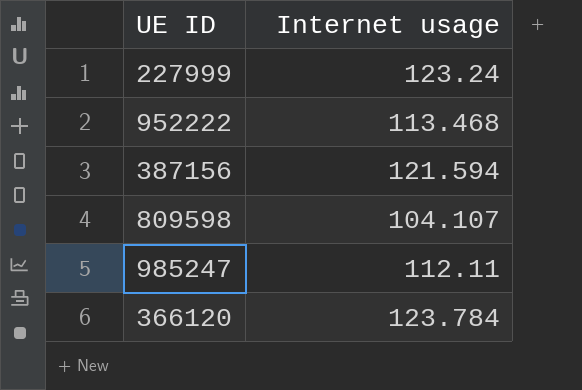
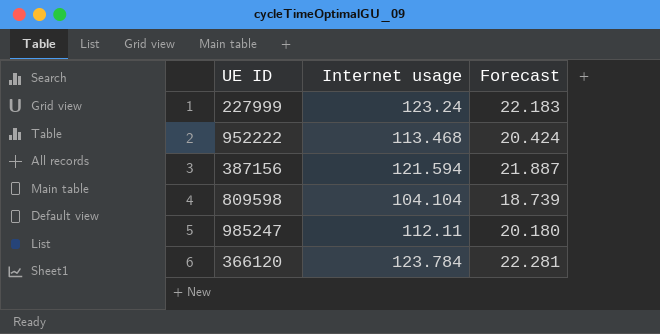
column Forecast | formula: none -> [Internet usage] * 0.18
809598 | Internet usage: 104.107 -> 104.104

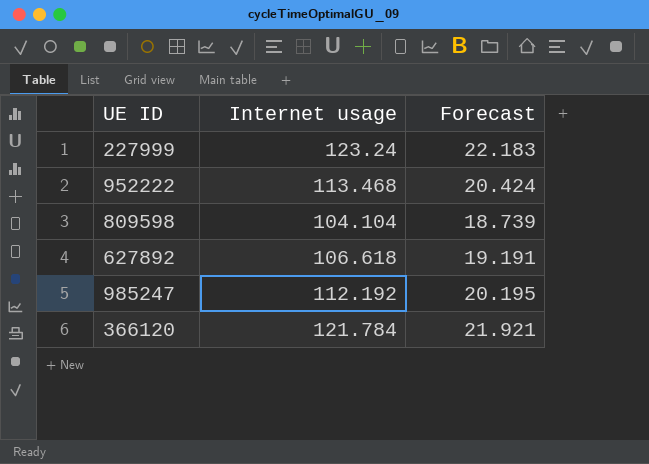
row 387156: 121.594 | 21.887 -> none
row 627892: none -> 106.618 | 19.191
985247 | Internet usage: 112.11 -> 112.192
985247 | Forecast: 20.180 -> 20.195
366120 | Internet usage: 123.784 -> 121.784
366120 | Forecast: 22.281 -> 21.921

